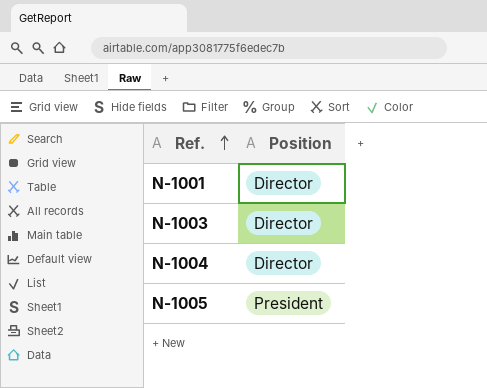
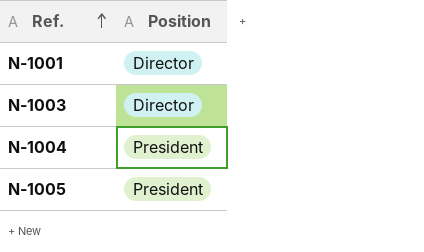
N-1004 | Position: Director -> President

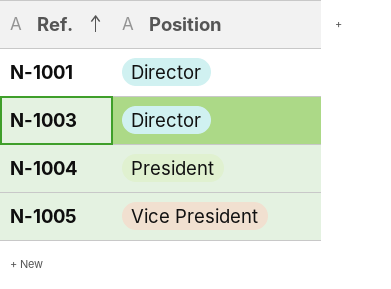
N-1005 | Position: President -> Vice President

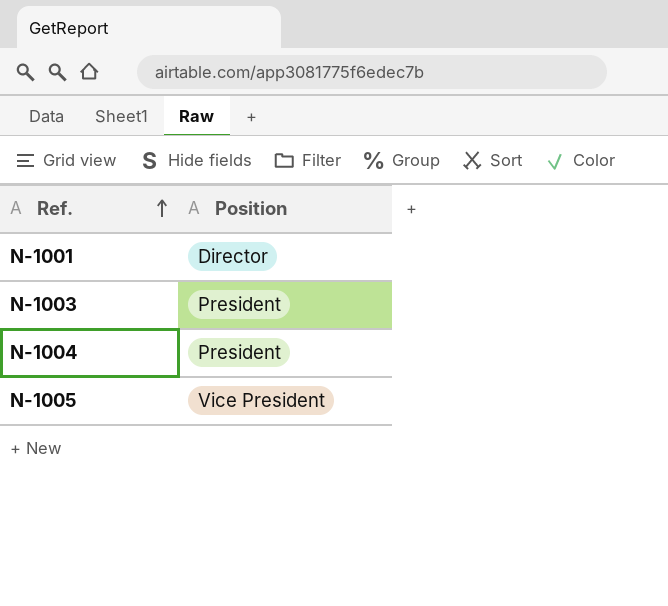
N-1003 | Position: Director -> President

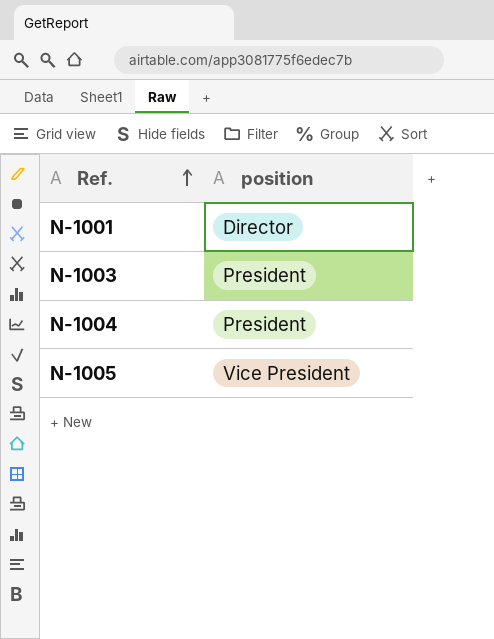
column name: Position -> position

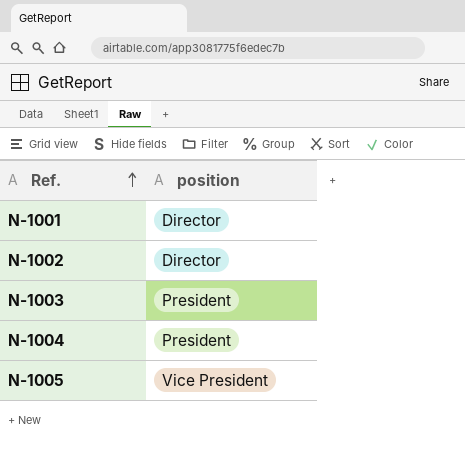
row N-1002: none -> Director

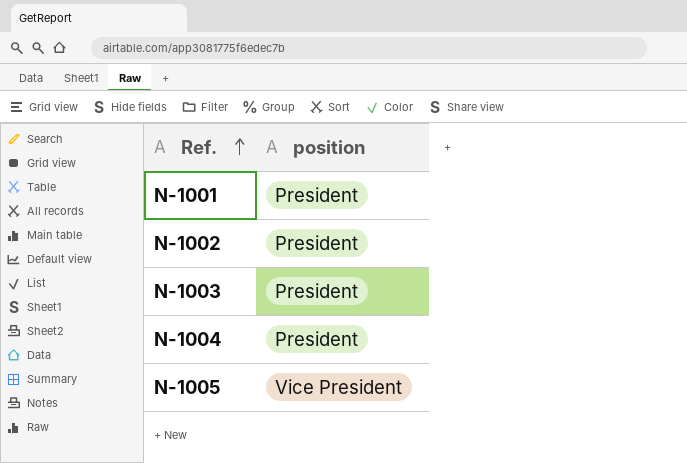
N-1001 | position: Director -> President
N-1002 | position: Director -> President

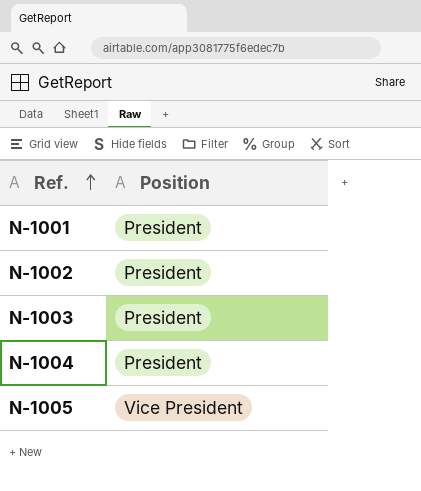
column name: position -> Position

